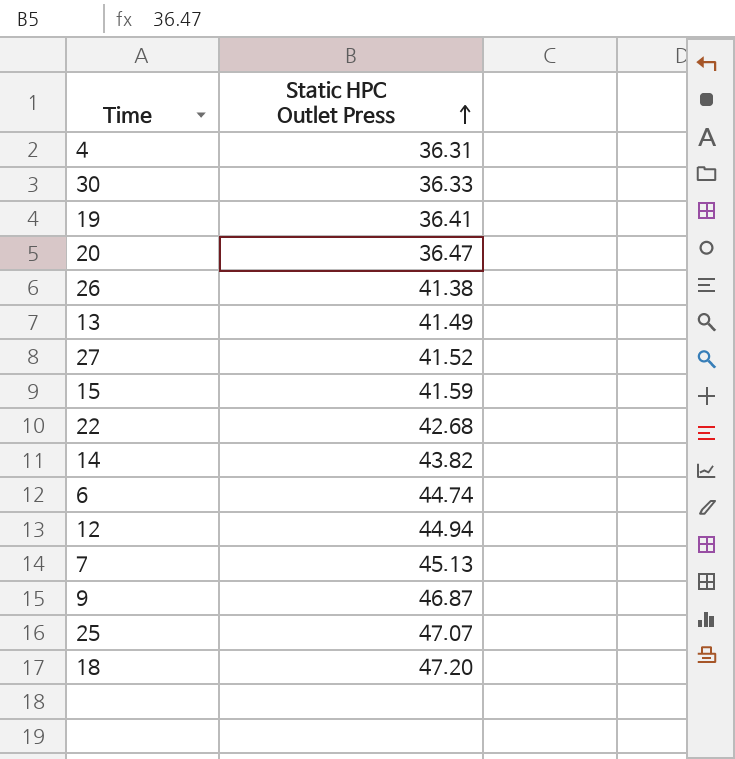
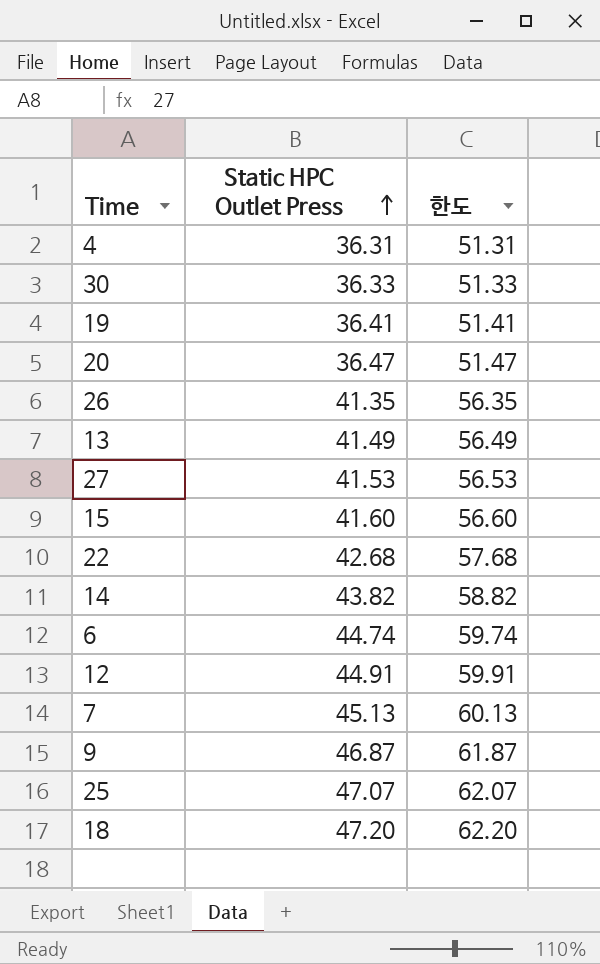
column 한도 | formula: none -> [Static HPC Outlet Press] + 15
26 | Static HPC Outlet Press: 41.38 -> 41.35
27 | Static HPC Outlet Press: 41.52 -> 41.53
15 | Static HPC Outlet Press: 41.59 -> 41.60
12 | Static HPC Outlet Press: 44.94 -> 44.91

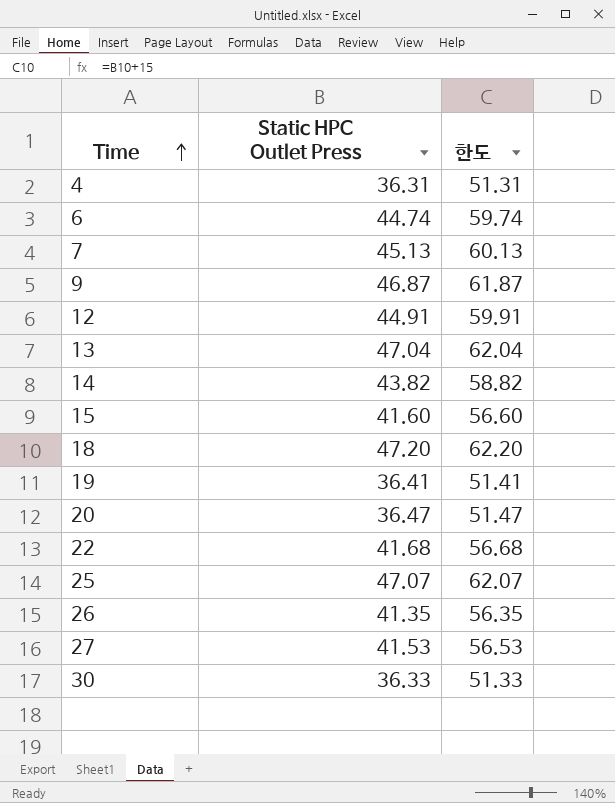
row order: Static HPC Outlet Press ascending -> Time ascending
13 | Static HPC Outlet Press: 41.49 -> 47.04
13 | 한도: 56.49 -> 62.04
22 | Static HPC Outlet Press: 42.68 -> 41.68
22 | 한도: 57.68 -> 56.68

